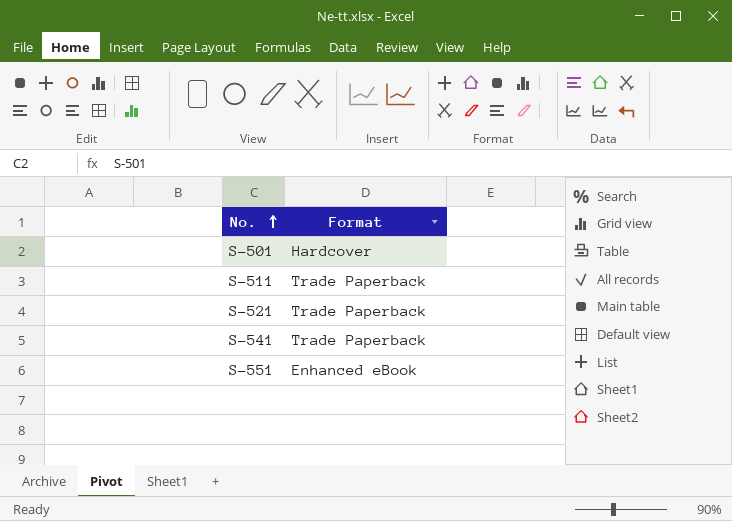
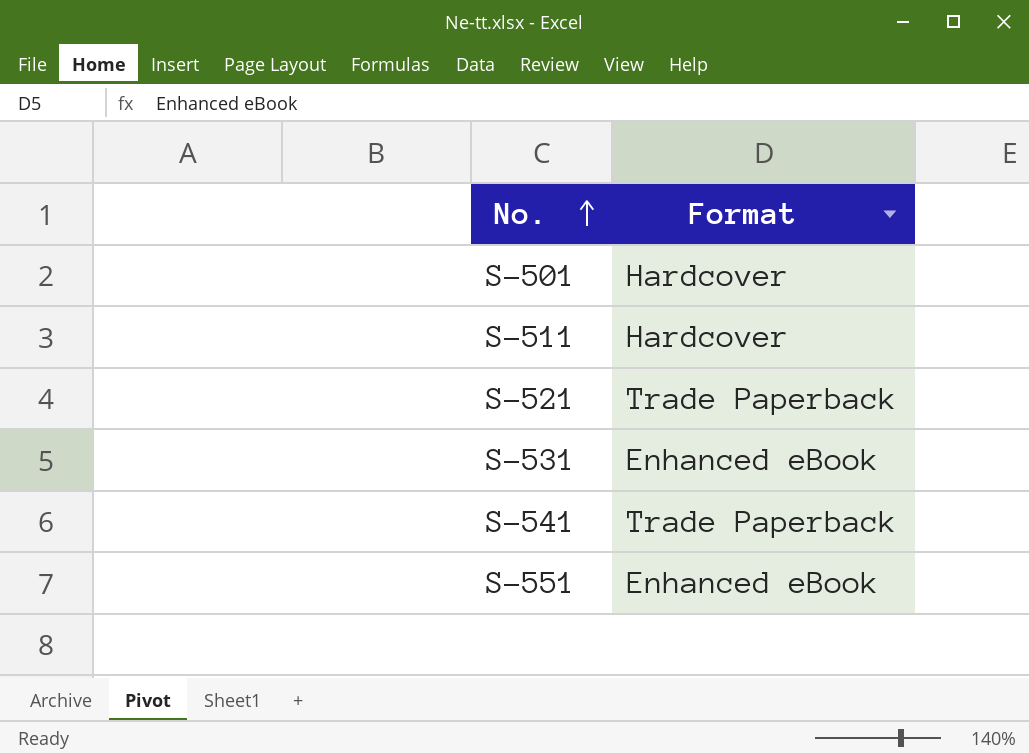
S-511 | Format: Trade Paperback -> Hardcover
row S-531: none -> Enhanced eBook

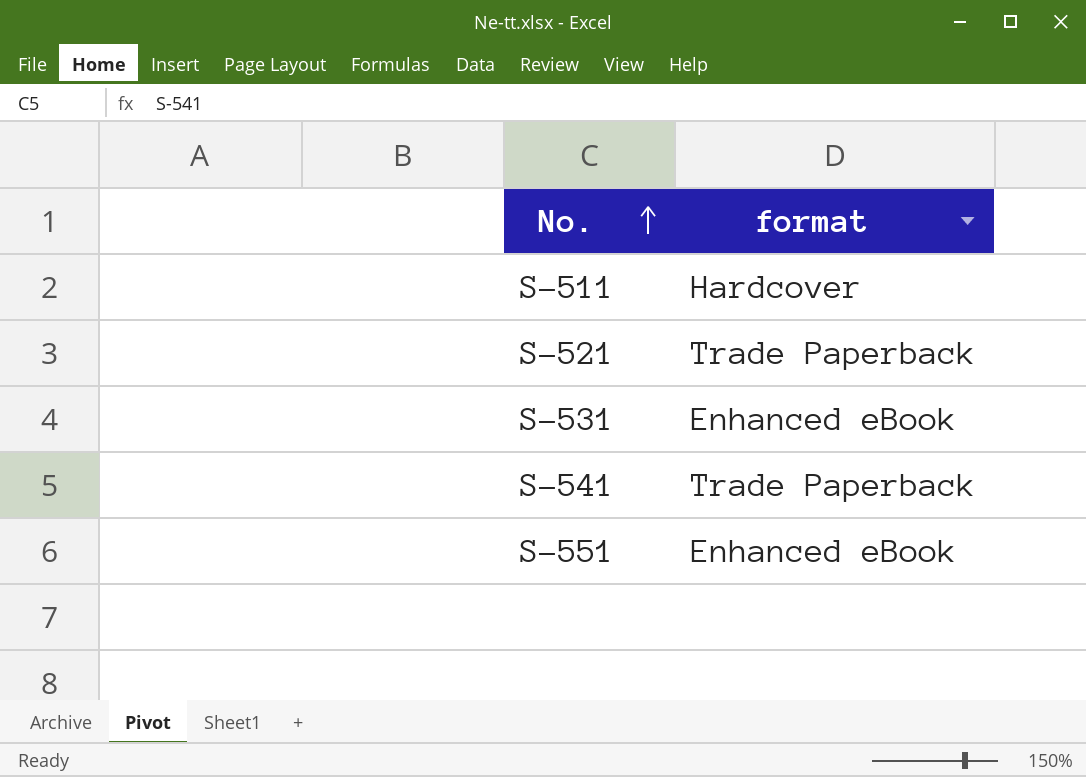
column name: Format -> format
row S-501: Hardcover -> none

